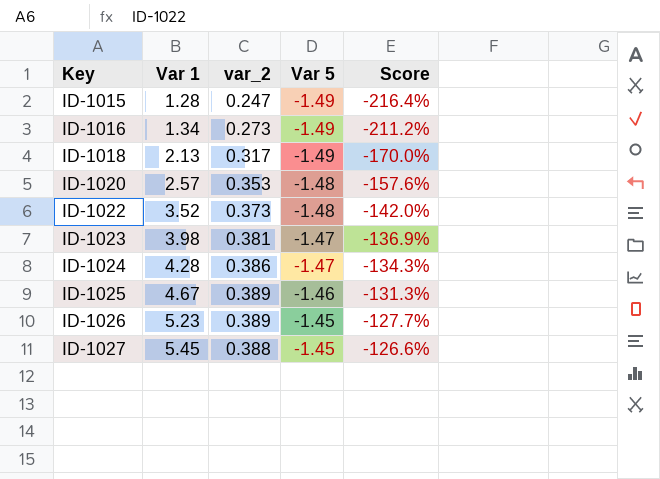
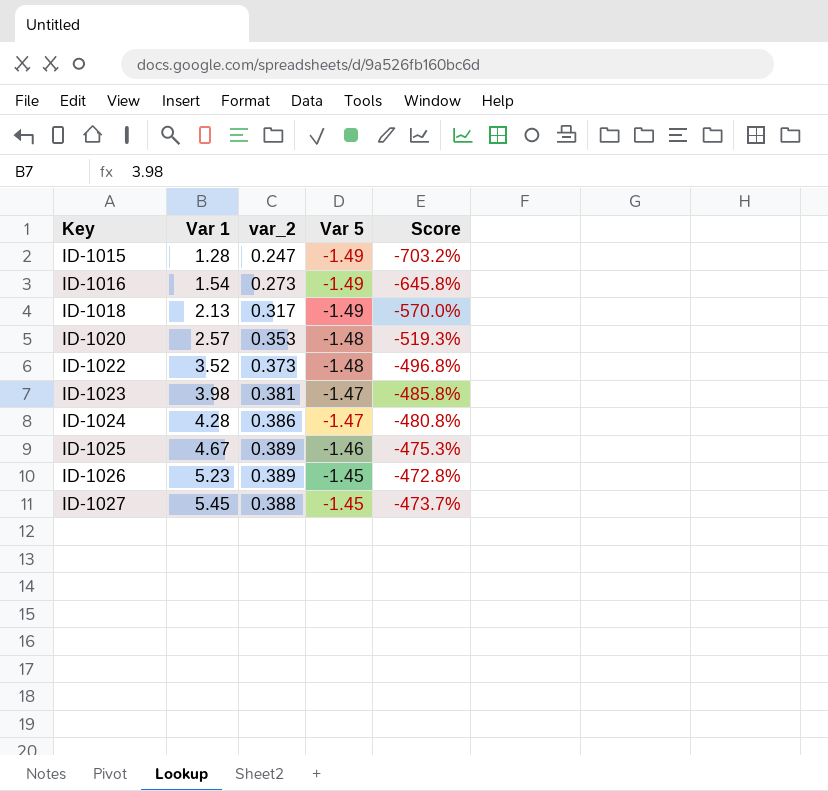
column Score | formula: ([Var 5] - [Var 1]) / [Var 1] -> ([Var 5] - [var_2]) / [var_2]
ID-1016 | Var 1: 1.34 -> 1.54

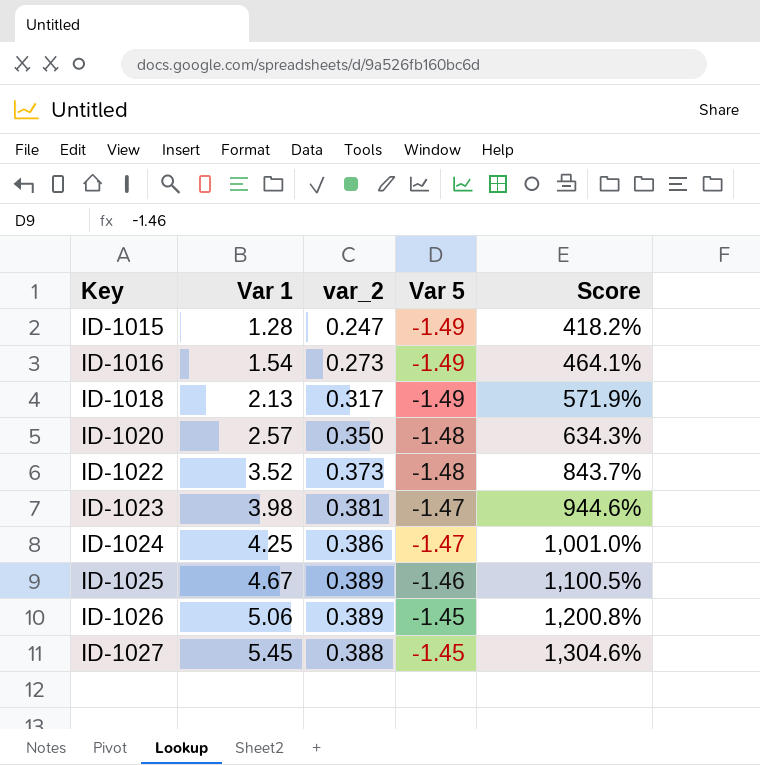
column Score | formula: ([Var 5] - [var_2]) / [var_2] -> ([Var 1] - [var_2]) / [var_2]
ID-1020 | var_2: 0.353 -> 0.350
ID-1024 | Var 1: 4.28 -> 4.25
ID-1026 | Var 1: 5.23 -> 5.06

